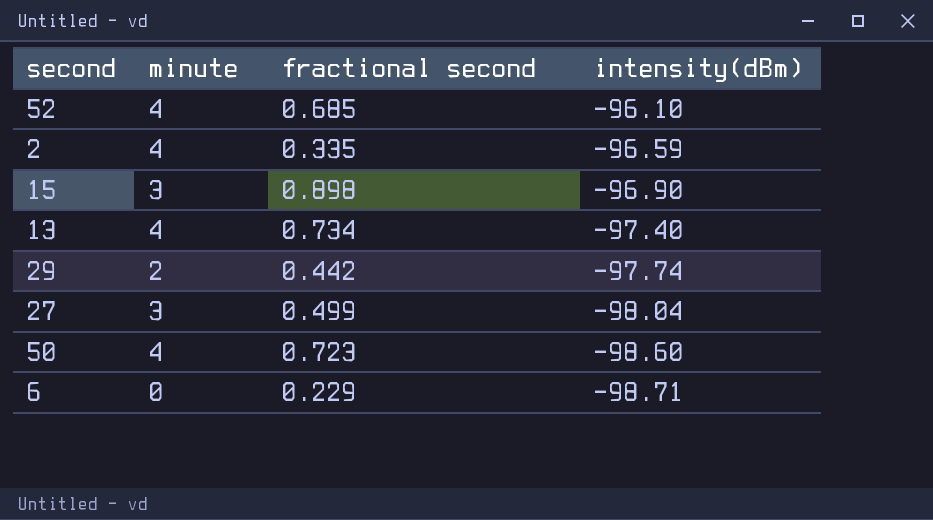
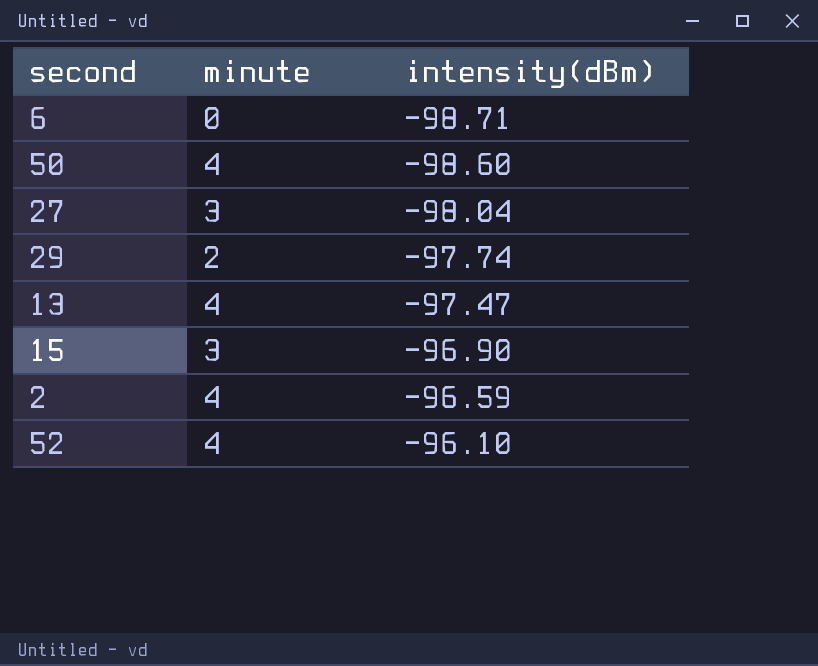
row order: intensity(dBm) descending -> intensity(dBm) ascending
column fractional second | position: 3 -> none
13 | intensity(dBm): -97.40 -> -97.47

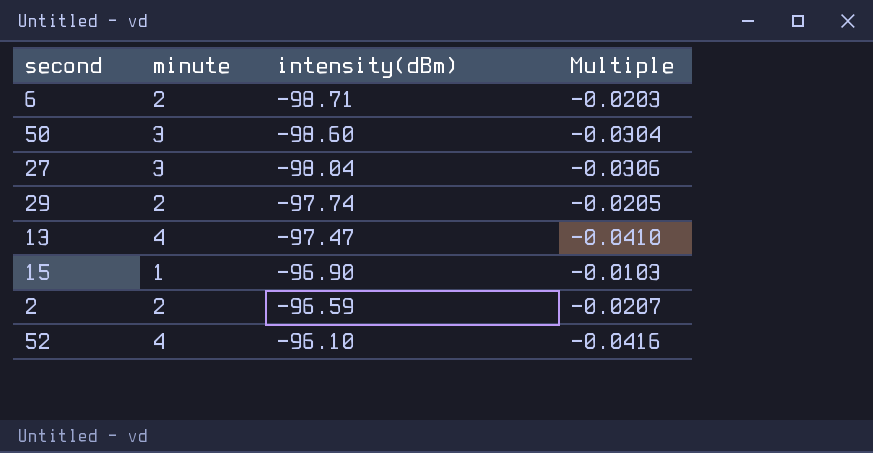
column Multiple | formula: none -> [minute] / [intensity(dBm)]
6 | minute: 0 -> 2
50 | minute: 4 -> 3
15 | minute: 3 -> 1
2 | minute: 4 -> 2

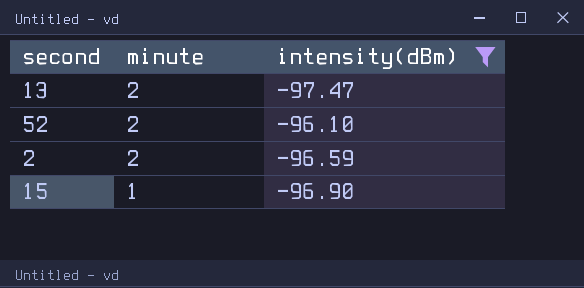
filter: none -> intensity(dBm) >= -97.47
row order: intensity(dBm) ascending -> minute descending
column Multiple | formula: [minute] / [intensity(dBm)] -> none
13 | minute: 4 -> 2
52 | minute: 4 -> 2

